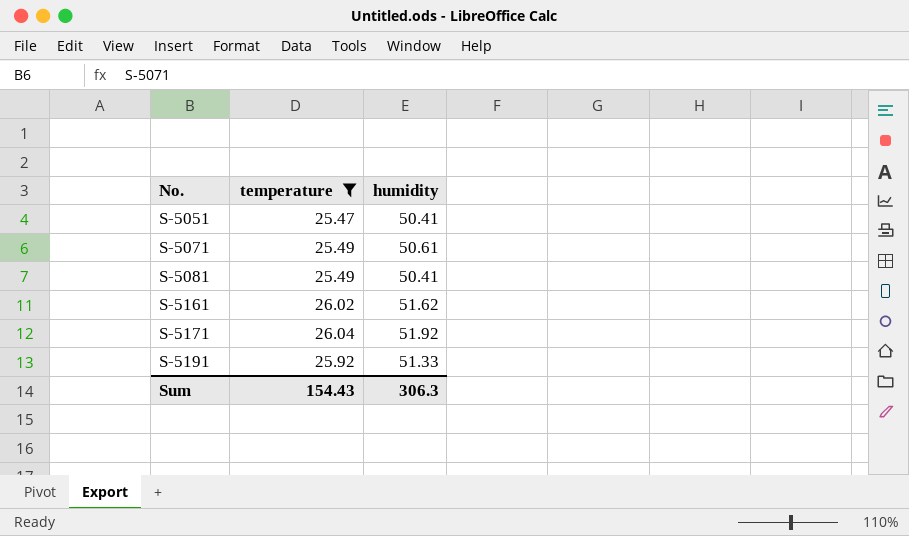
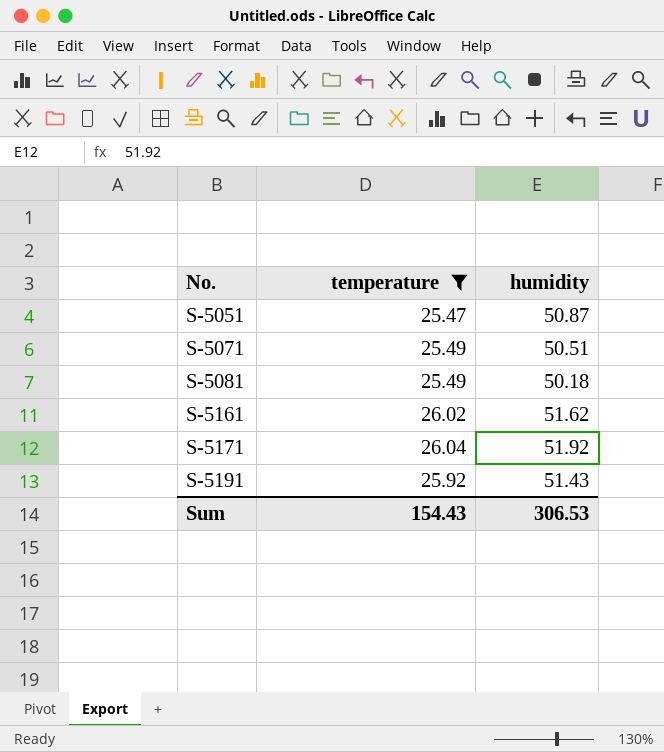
S-5051 | humidity: 50.41 -> 50.87
S-5071 | humidity: 50.61 -> 50.51
S-5081 | humidity: 50.41 -> 50.18
S-5191 | humidity: 51.33 -> 51.43
Sum | humidity: 306.3 -> 306.53

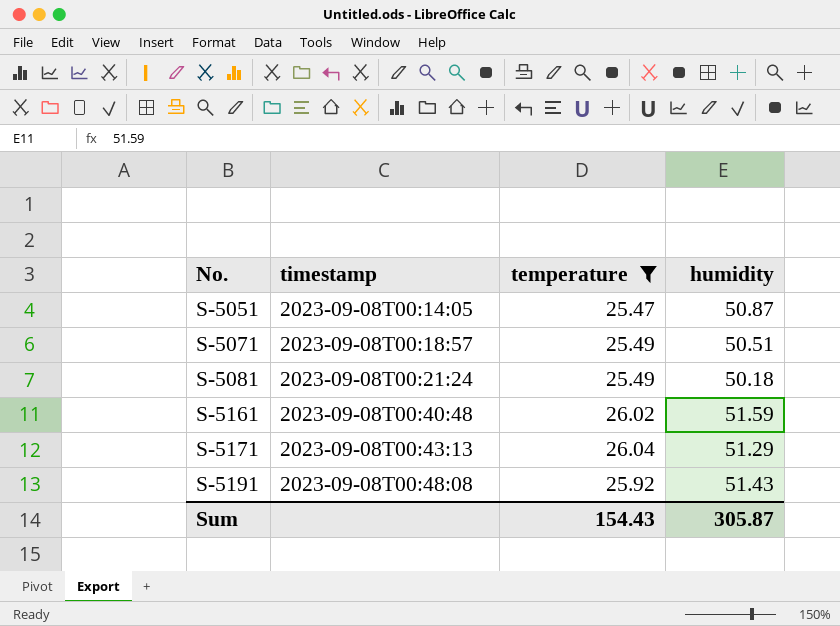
column timestamp | position: none -> 2
S-5161 | humidity: 51.62 -> 51.59
S-5171 | humidity: 51.92 -> 51.29
Sum | humidity: 306.53 -> 305.87

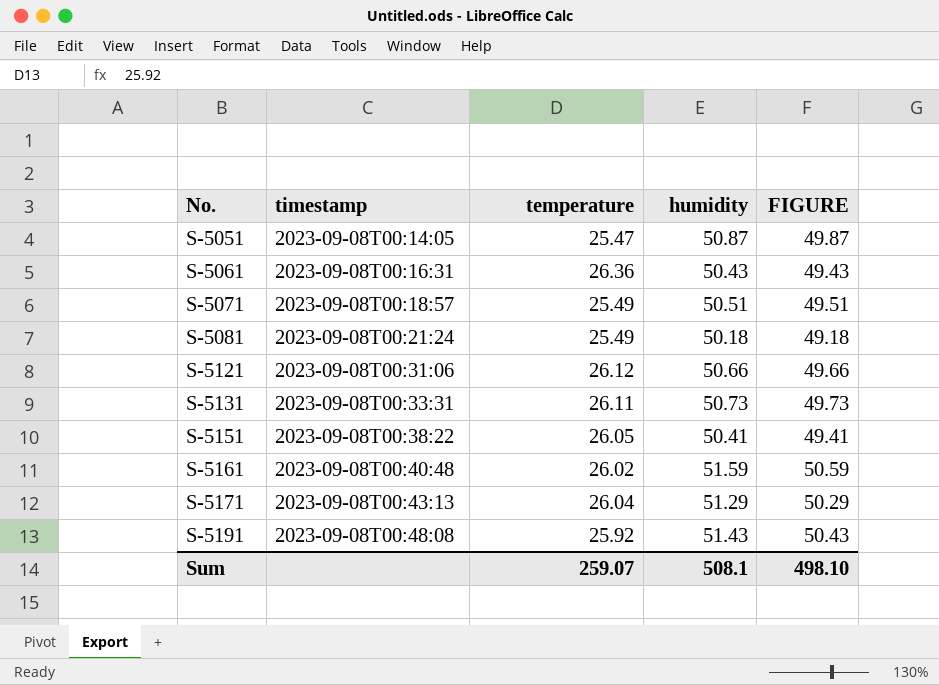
filter: temperature <= 26.04 -> none
column FIGURE | formula: none -> [humidity] - 1
Sum | temperature: 154.43 -> 259.07
Sum | humidity: 305.87 -> 508.1

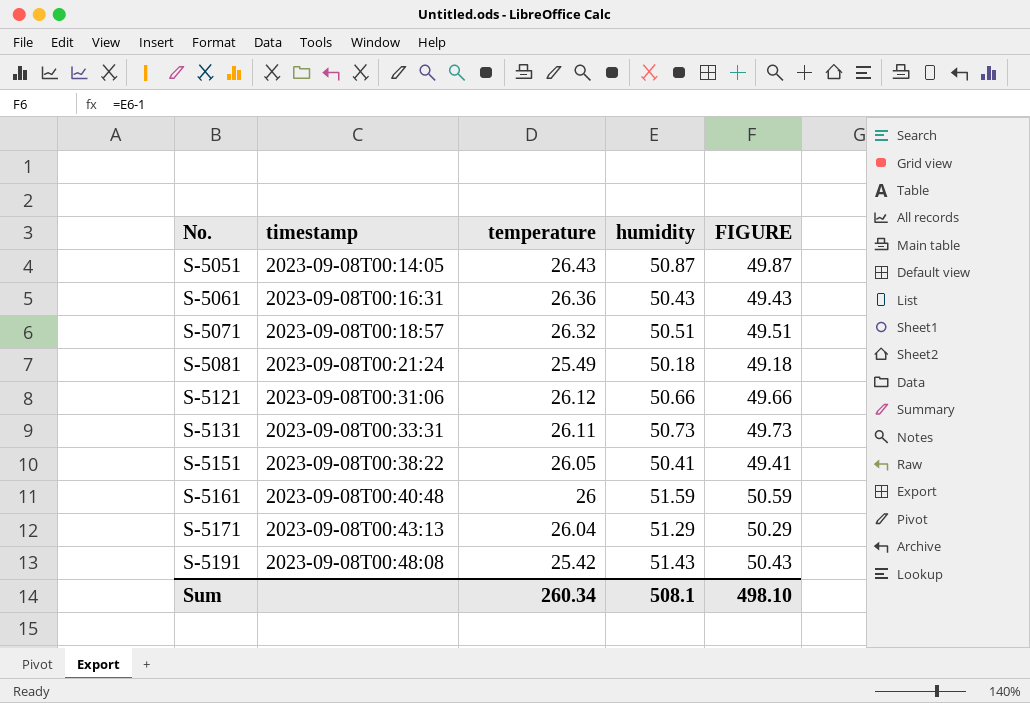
S-5051 | temperature: 25.47 -> 26.43
S-5071 | temperature: 25.49 -> 26.32
S-5161 | temperature: 26.02 -> 26
S-5191 | temperature: 25.92 -> 25.42
Sum | temperature: 259.07 -> 260.34

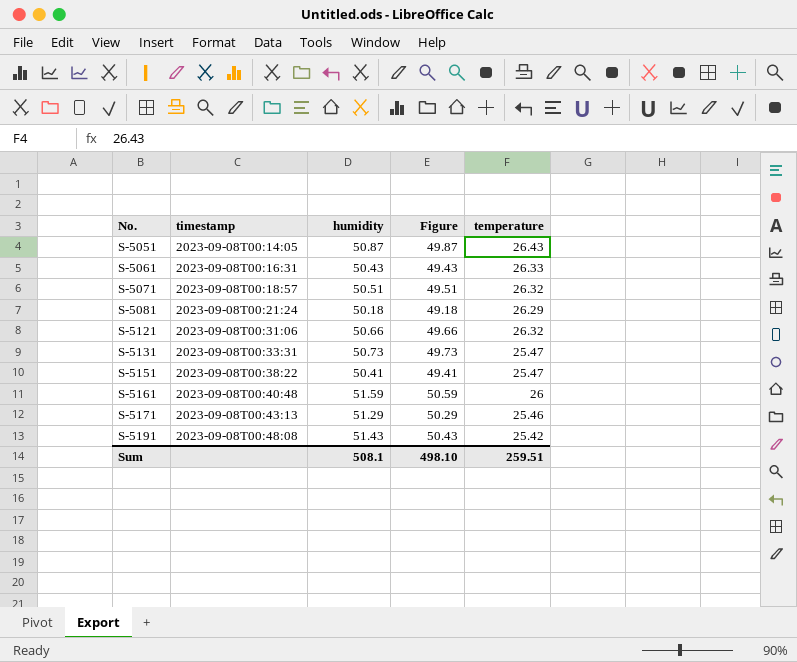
column name: FIGURE -> Figure
column temperature | position: 3 -> 5
S-5061 | temperature: 26.36 -> 26.33
S-5081 | temperature: 25.49 -> 26.29
S-5121 | temperature: 26.12 -> 26.32
S-5131 | temperature: 26.11 -> 25.47
S-5151 | temperature: 26.05 -> 25.47
S-5171 | temperature: 26.04 -> 25.46
Sum | temperature: 260.34 -> 259.51

